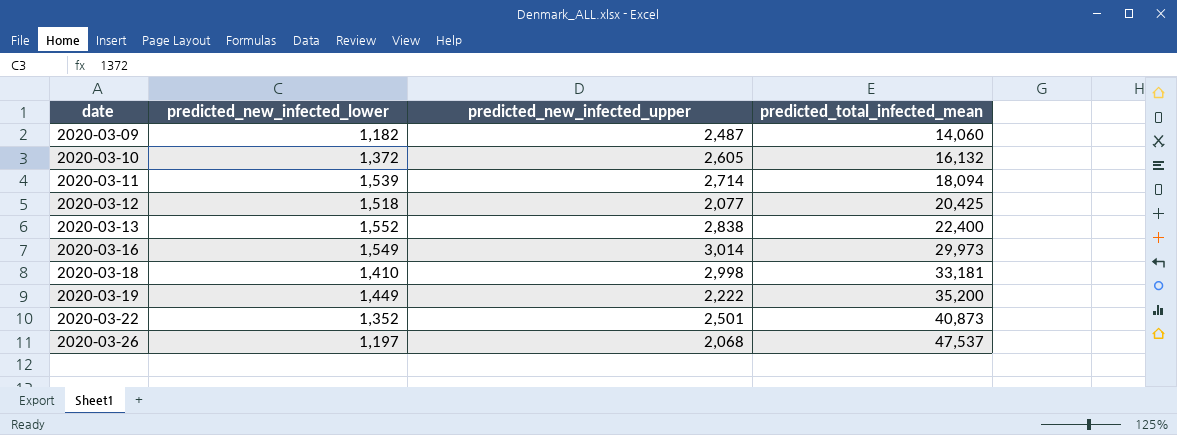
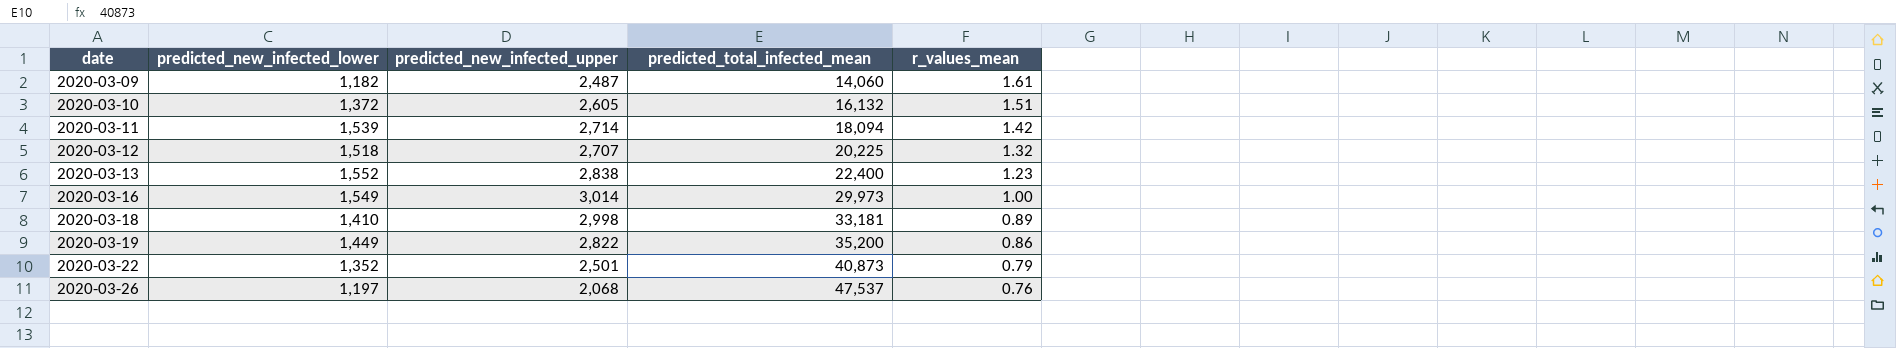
column r_values_mean | position: none -> 5
2020-03-12 | predicted_new_infected_upper: 2,077 -> 2,707
2020-03-12 | predicted_total_infected_mean: 20,425 -> 20,225
2020-03-19 | predicted_new_infected_upper: 2,222 -> 2,822

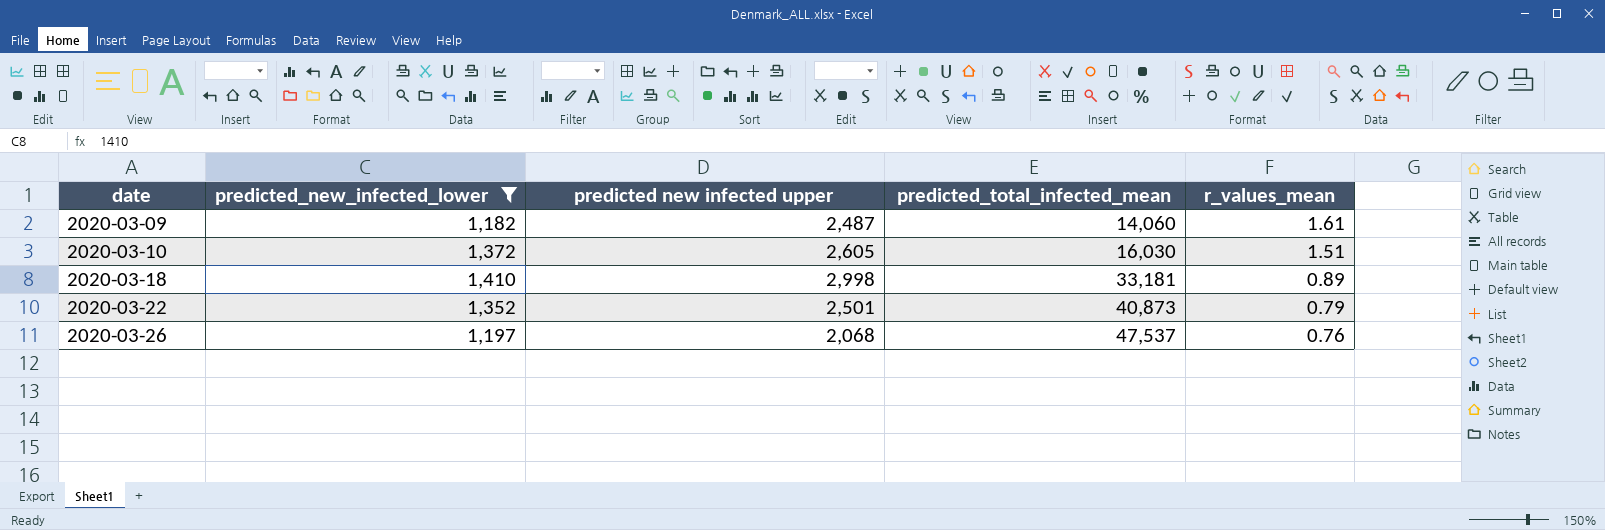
filter: none -> predicted_new_infected_lower <= 1,410
column name: predicted_new_infected_upper -> predicted new infected upper
2020-03-10 | predicted_total_infected_mean: 16,132 -> 16,030

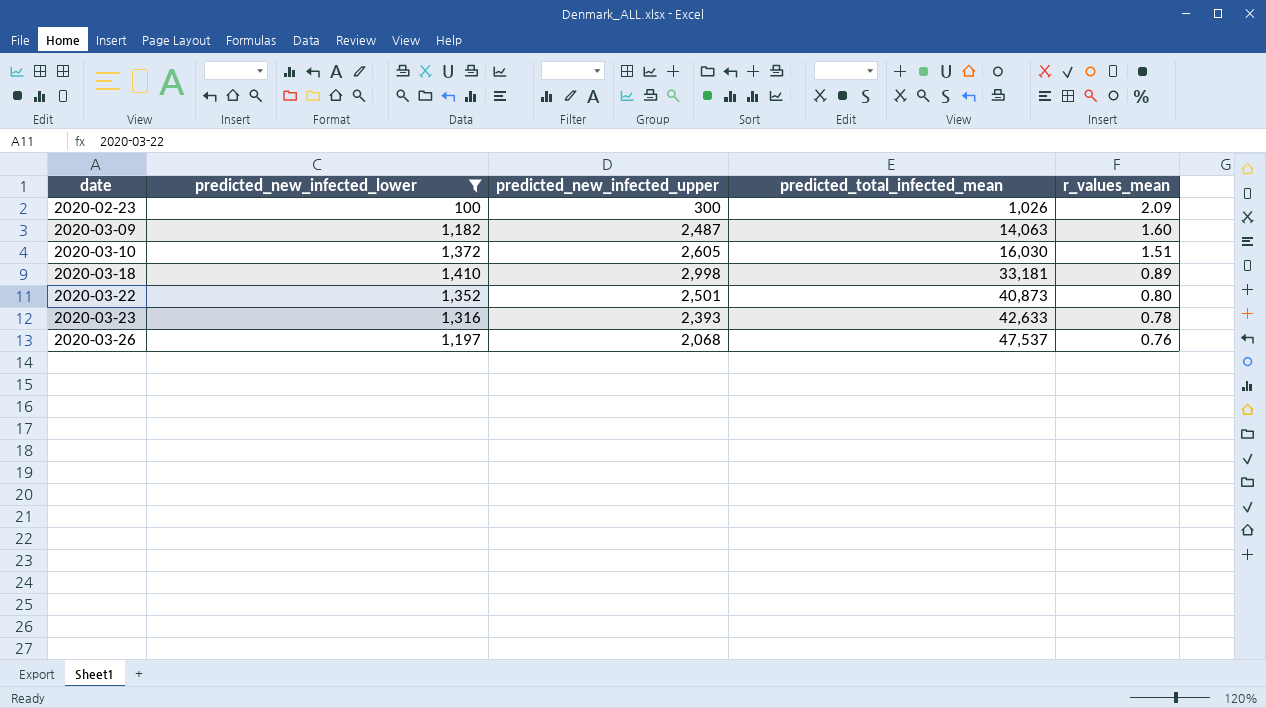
column name: predicted new infected upper -> predicted_new_infected_upper
row 2020-02-23: none -> 100 | 300 | 1,026 | 2.09
2020-03-09 | predicted_total_infected_mean: 14,060 -> 14,063
2020-03-09 | r_values_mean: 1.61 -> 1.60
2020-03-22 | r_values_mean: 0.79 -> 0.80
row 2020-03-23: none -> 1,316 | 2,393 | 42,633 | 0.78

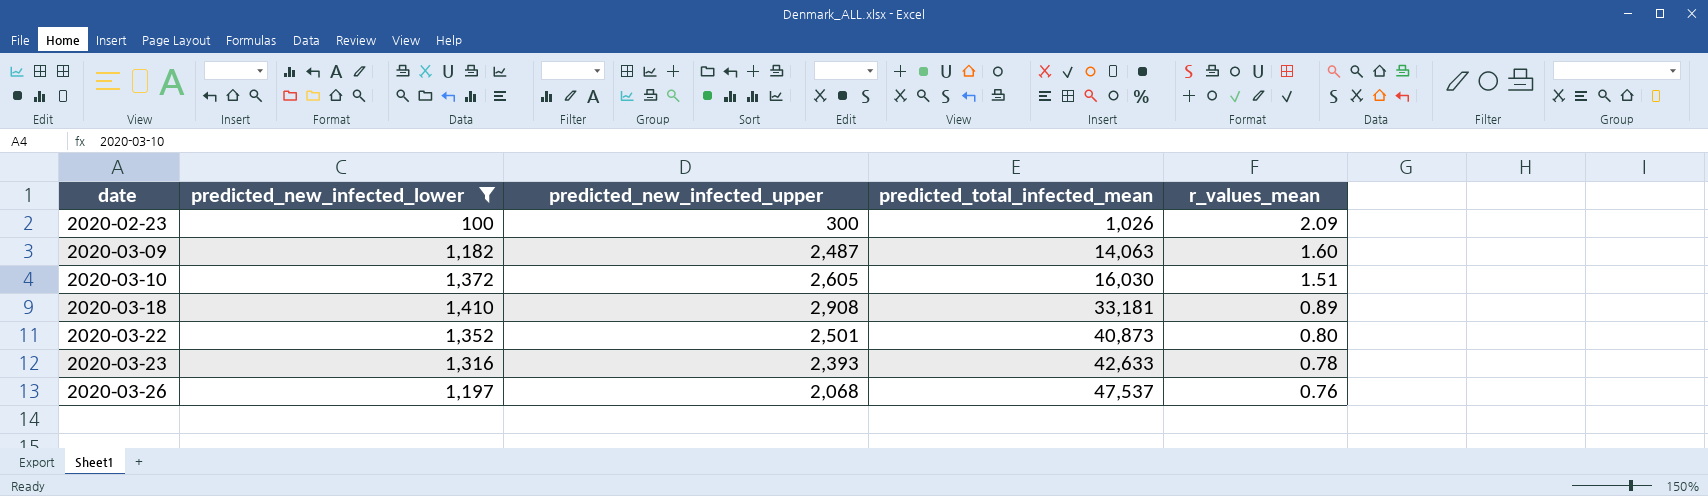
2020-03-18 | predicted_new_infected_upper: 2,998 -> 2,908

